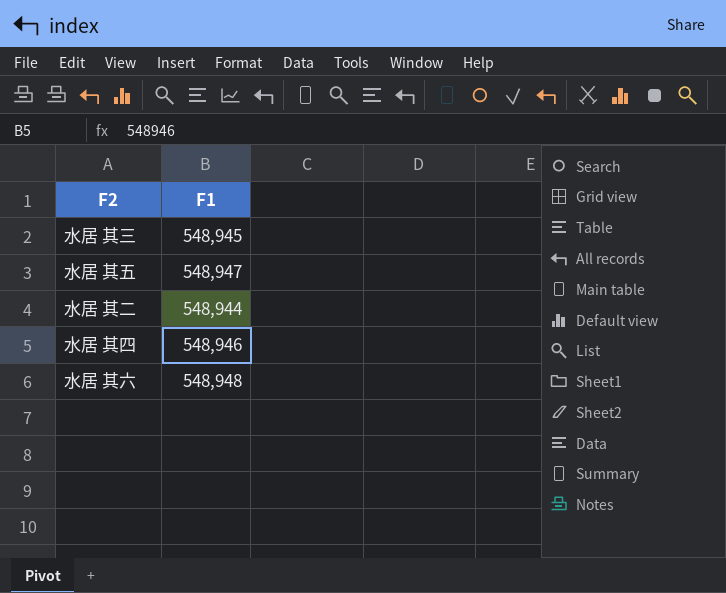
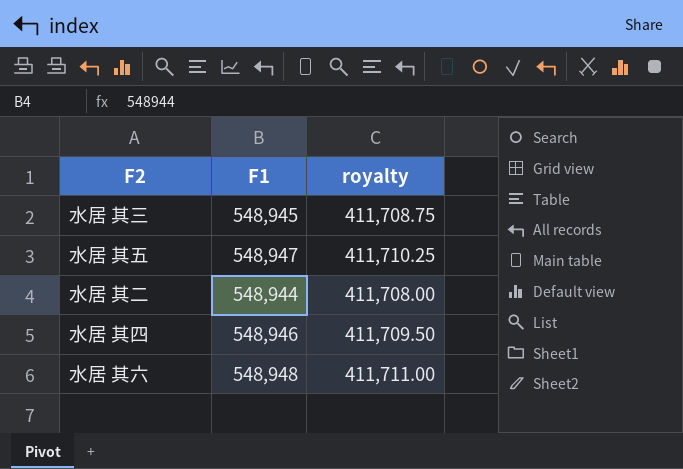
column royalty | formula: none -> [F1] * 0.75

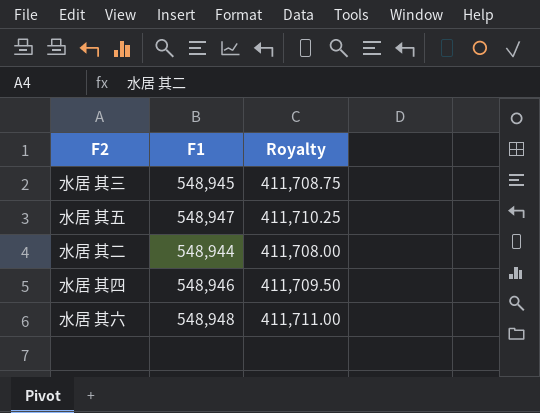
column name: royalty -> Royalty

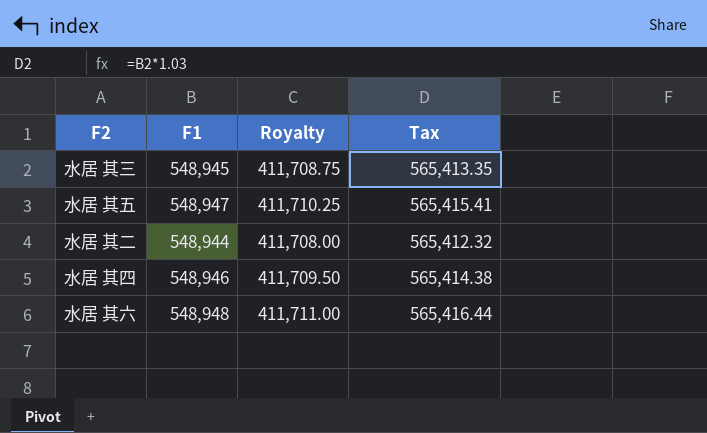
column Tax | formula: none -> [F1] * 1.03

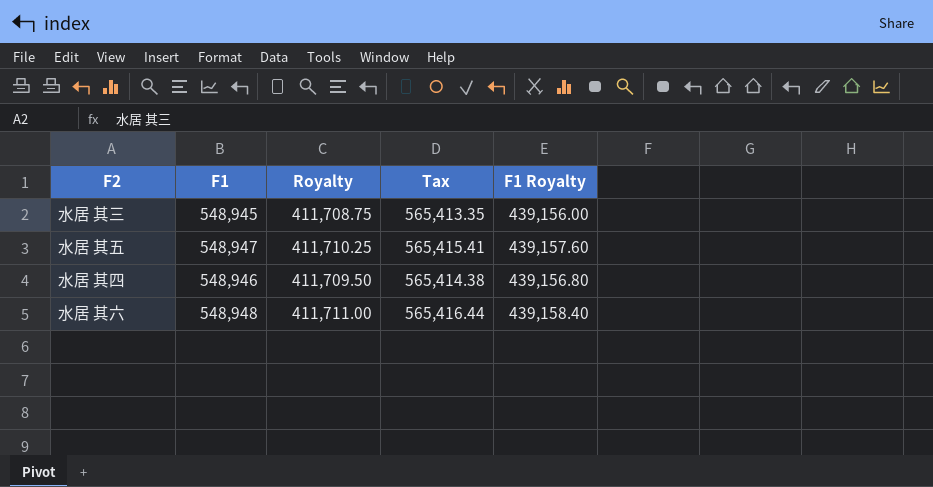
column F1 Royalty | formula: none -> [F1] * 0.8
row 水居 其二: 548,944 | 411,708.00 | 565,412.32 -> none

